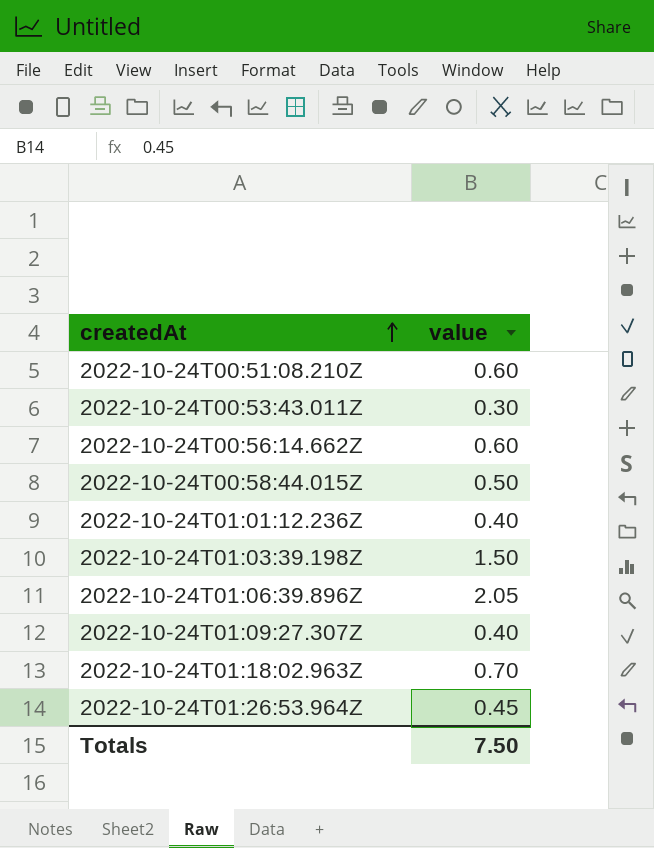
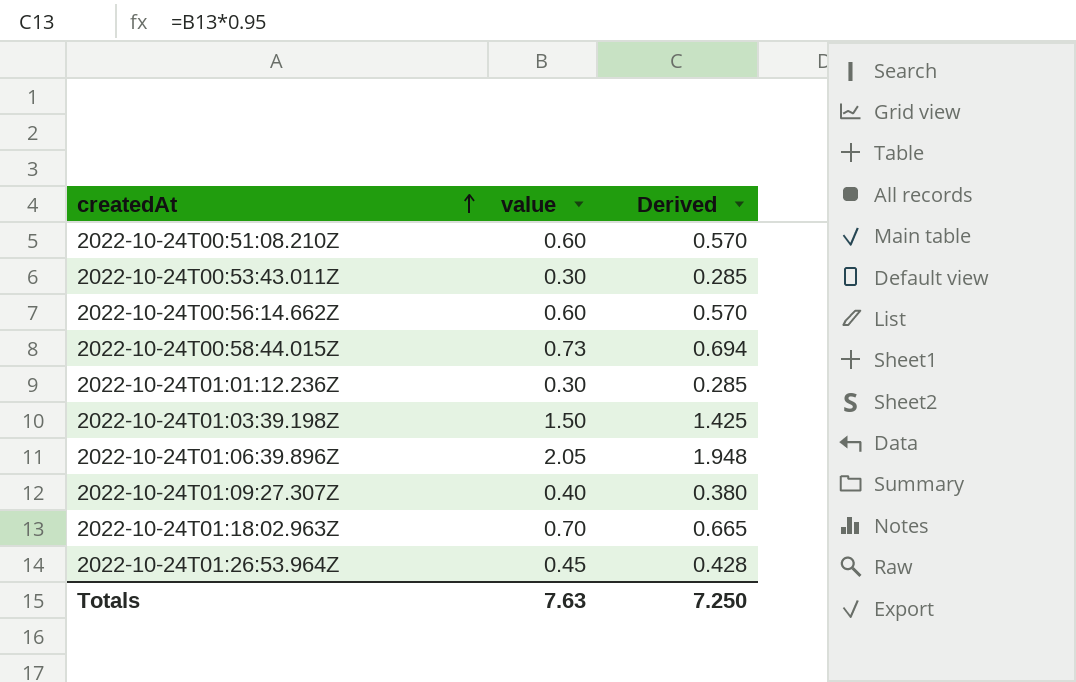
column Derived | formula: none -> [value] * 0.95
2022-10-24T00:58:44.015Z | value: 0.50 -> 0.73
2022-10-24T01:01:12.236Z | value: 0.40 -> 0.30
Totals | value: 7.50 -> 7.63

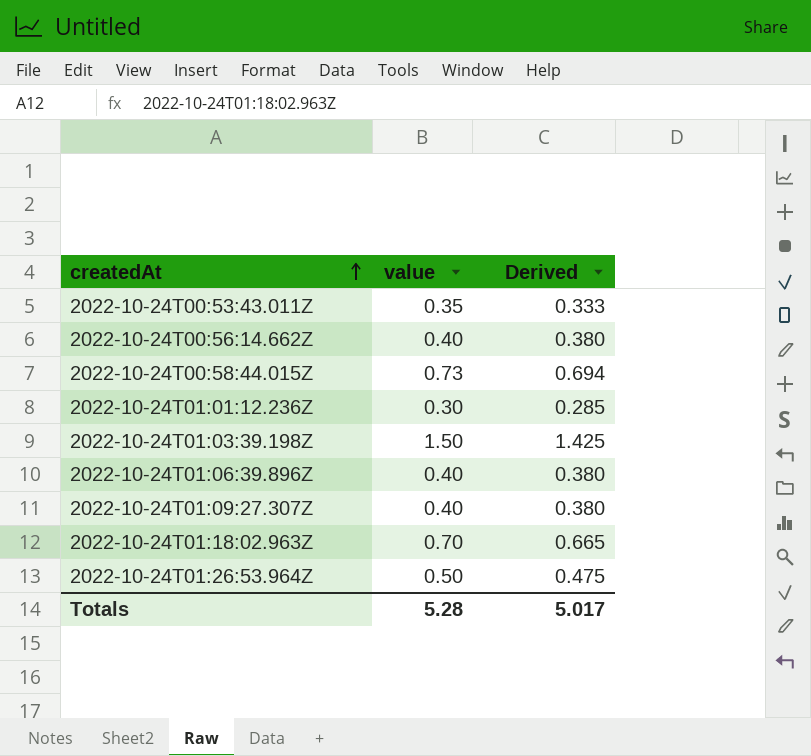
row 2022-10-24T00:51:08.210Z: 0.60 | 0.570 -> none
2022-10-24T00:53:43.011Z | value: 0.30 -> 0.35
2022-10-24T00:53:43.011Z | Derived: 0.285 -> 0.333
2022-10-24T00:56:14.662Z | value: 0.60 -> 0.40
2022-10-24T00:56:14.662Z | Derived: 0.570 -> 0.380
2022-10-24T01:06:39.896Z | value: 2.05 -> 0.40
2022-10-24T01:06:39.896Z | Derived: 1.948 -> 0.380
2022-10-24T01:26:53.964Z | value: 0.45 -> 0.50
2022-10-24T01:26:53.964Z | Derived: 0.428 -> 0.475
Totals | value: 7.63 -> 5.28
Totals | Derived: 7.250 -> 5.017

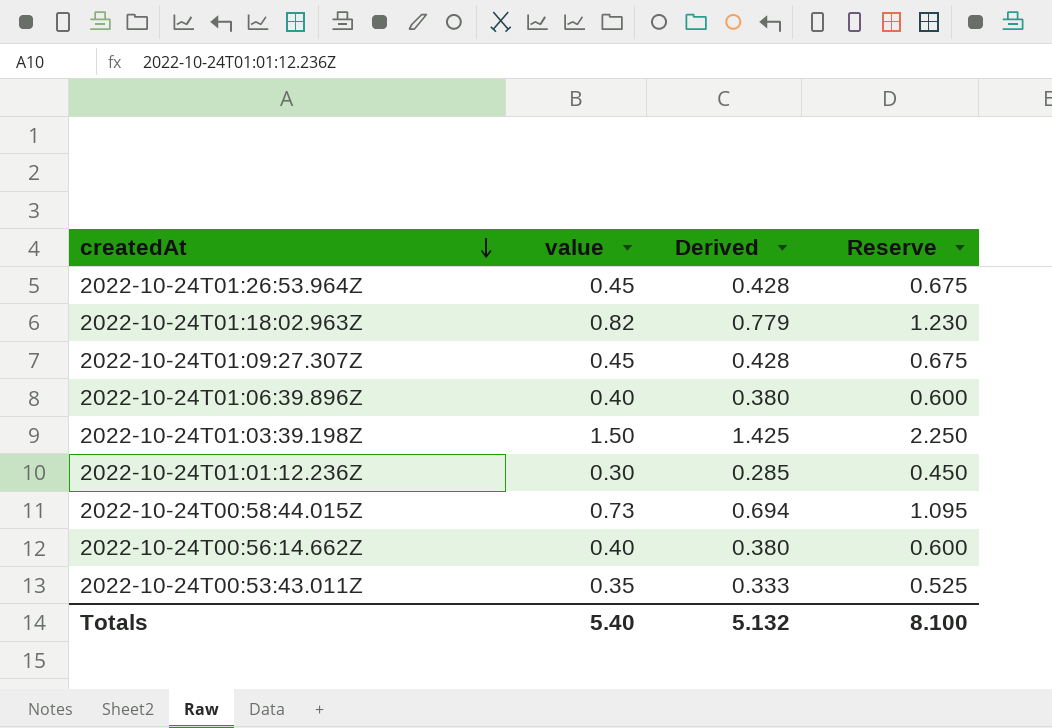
row order: createdAt ascending -> createdAt descending
column Reserve | formula: none -> [value] * 1.5
2022-10-24T01:26:53.964Z | value: 0.50 -> 0.45
2022-10-24T01:26:53.964Z | Derived: 0.475 -> 0.428
2022-10-24T01:18:02.963Z | value: 0.70 -> 0.82
2022-10-24T01:18:02.963Z | Derived: 0.665 -> 0.779
2022-10-24T01:09:27.307Z | value: 0.40 -> 0.45
2022-10-24T01:09:27.307Z | Derived: 0.380 -> 0.428
Totals | value: 5.28 -> 5.40
Totals | Derived: 5.017 -> 5.132

